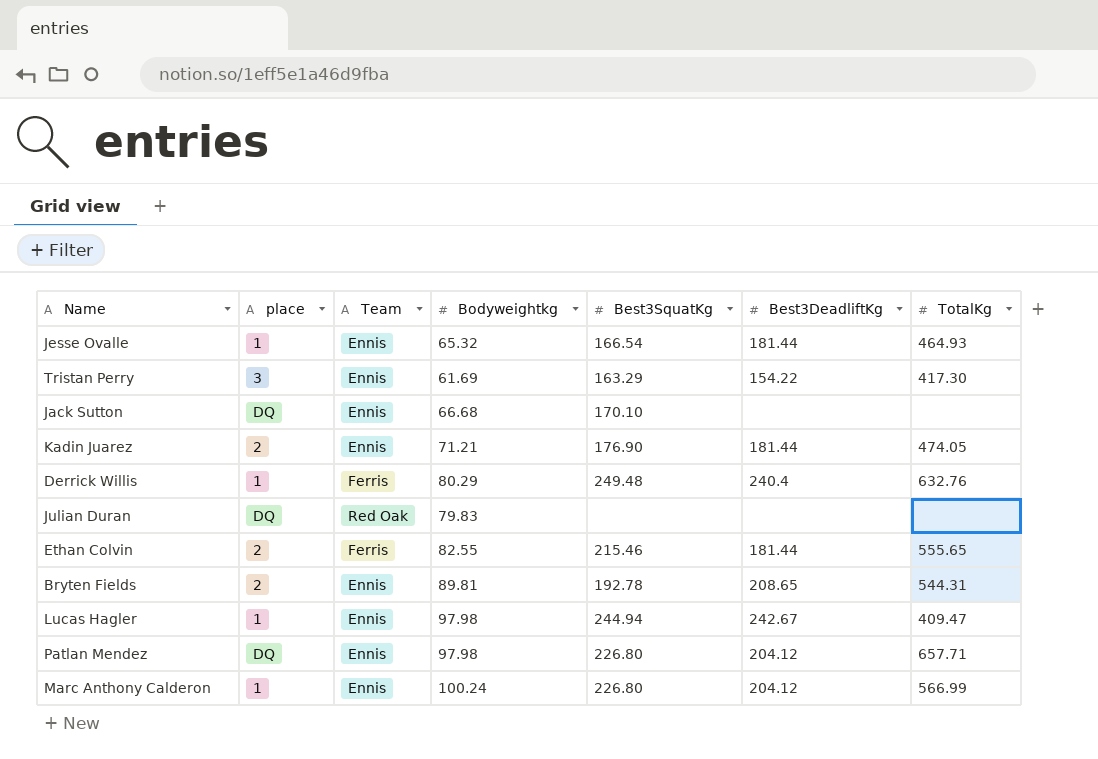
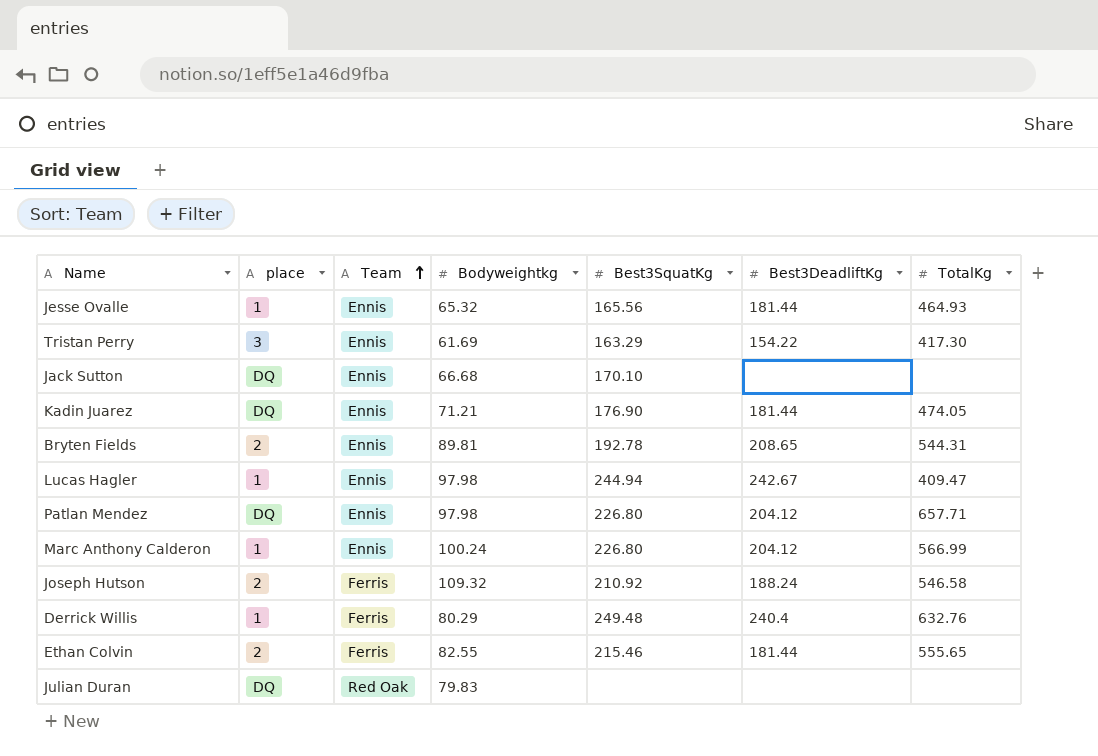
row order: none -> Team ascending
Jesse Ovalle | Best3SquatKg: 166.54 -> 165.56
Kadin Juarez | place: 2 -> DQ
row Joseph Hutson: none -> 2 | Ferris | 109.32 | 210.92 | 188.24 | 546.58

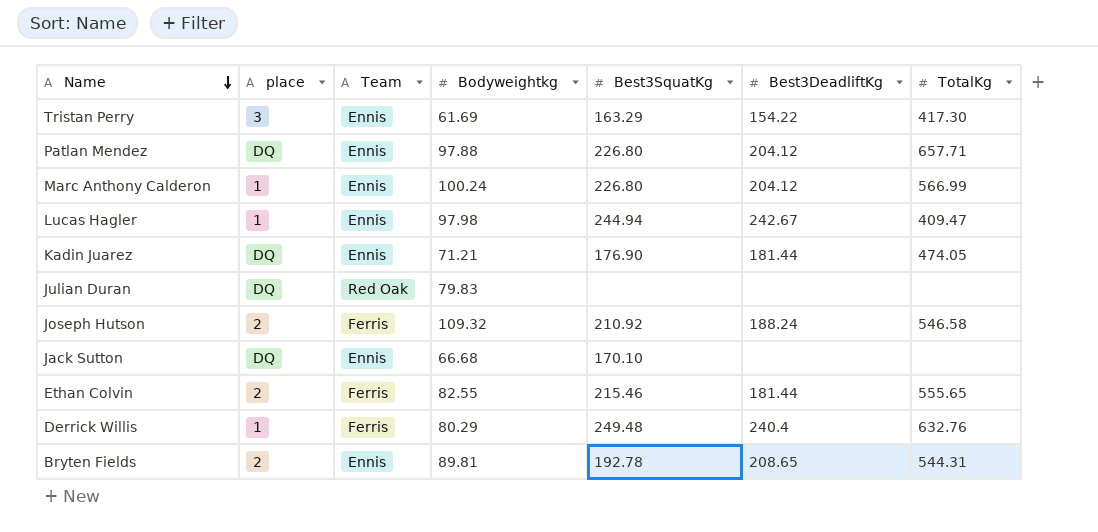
row order: Team ascending -> Name descending
row Jesse Ovalle: 1 | Ennis | 65.32 | 165.56 | 181.44 | 464.93 -> none
Patlan Mendez | Bodyweightkg: 97.98 -> 97.88

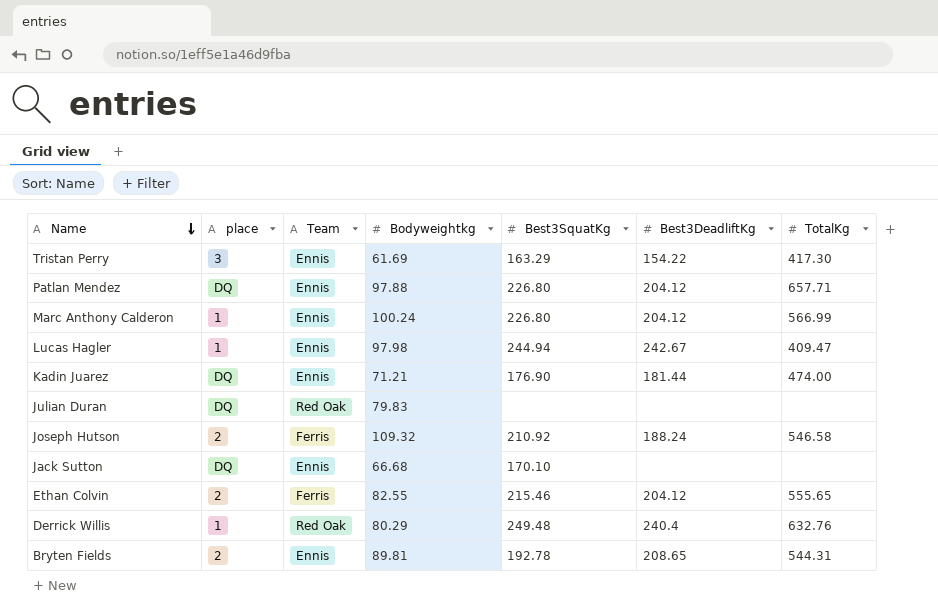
Kadin Juarez | TotalKg: 474.05 -> 474.00
Ethan Colvin | Best3DeadliftKg: 181.44 -> 204.12
Derrick Willis | Team: Ferris -> Red Oak

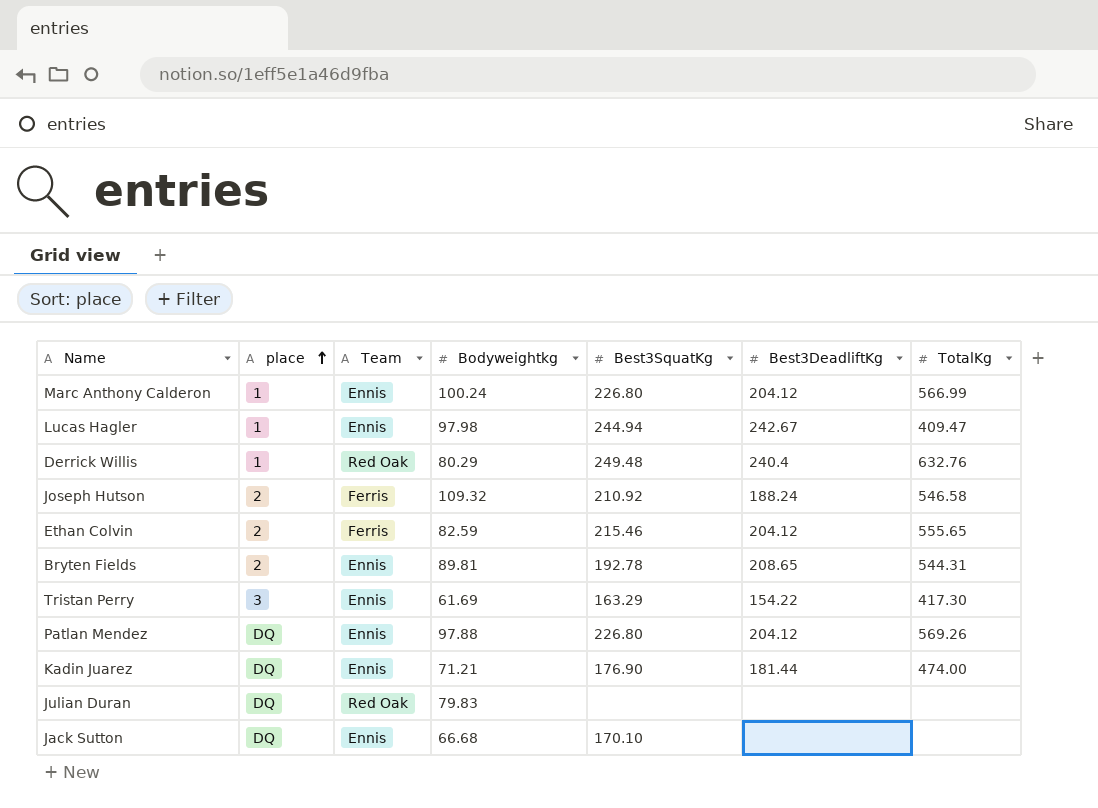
row order: Name descending -> place ascending
Ethan Colvin | Bodyweightkg: 82.55 -> 82.59
Patlan Mendez | TotalKg: 657.71 -> 569.26

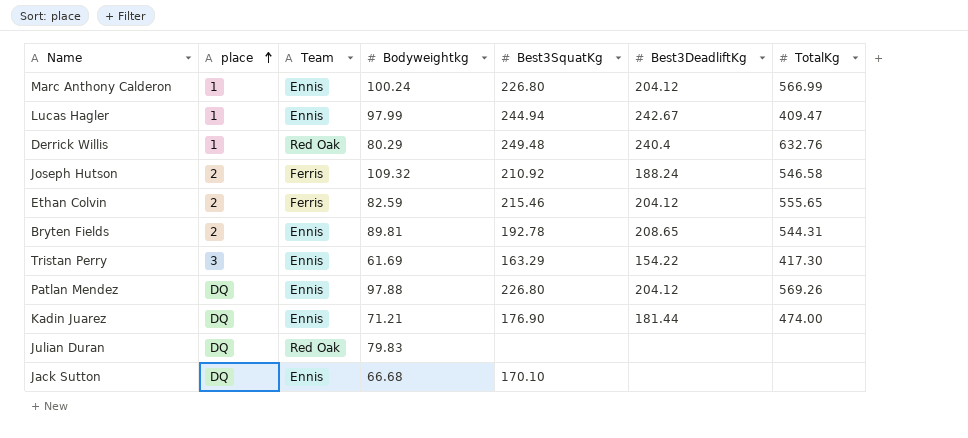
Lucas Hagler | Bodyweightkg: 97.98 -> 97.99

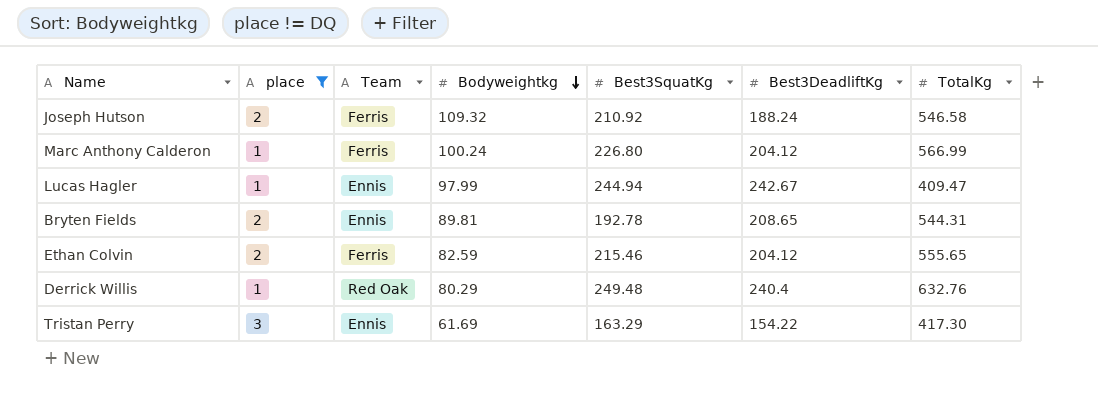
filter: none -> place != DQ
row order: place ascending -> Bodyweightkg descending
Marc Anthony Calderon | Team: Ennis -> Ferris

